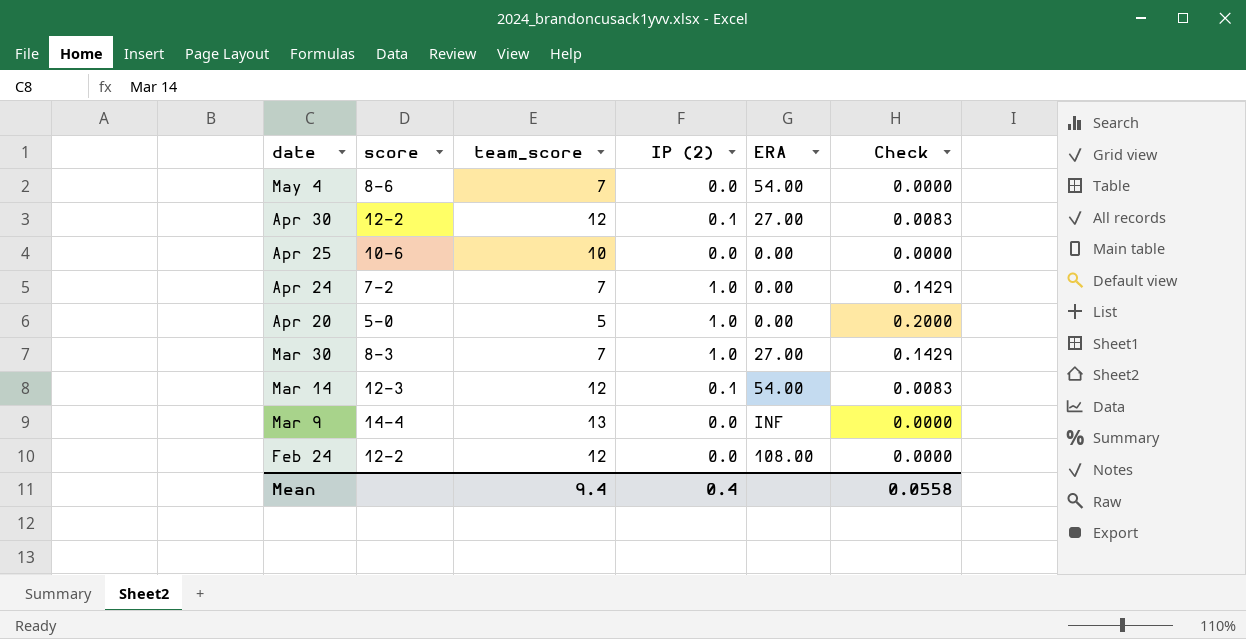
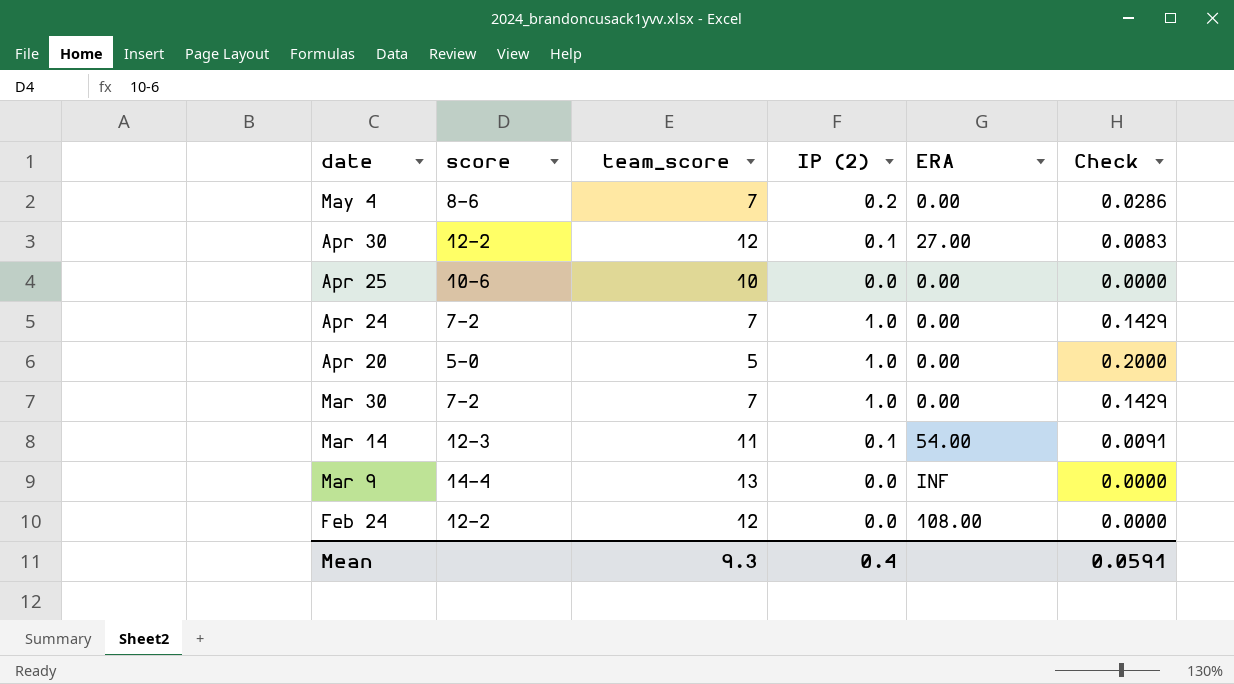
May 4 | IP (2): 0.0 -> 0.2
May 4 | ERA: 54.00 -> 0.00
May 4 | Check: 0.0000 -> 0.0286
Mar 30 | score: 8-3 -> 7-2
Mar 30 | ERA: 27.00 -> 0.00
Mar 14 | team_score: 12 -> 11
Mar 14 | Check: 0.0083 -> 0.0091
Mean | team_score: 9.4 -> 9.3
Mean | Check: 0.0558 -> 0.0591

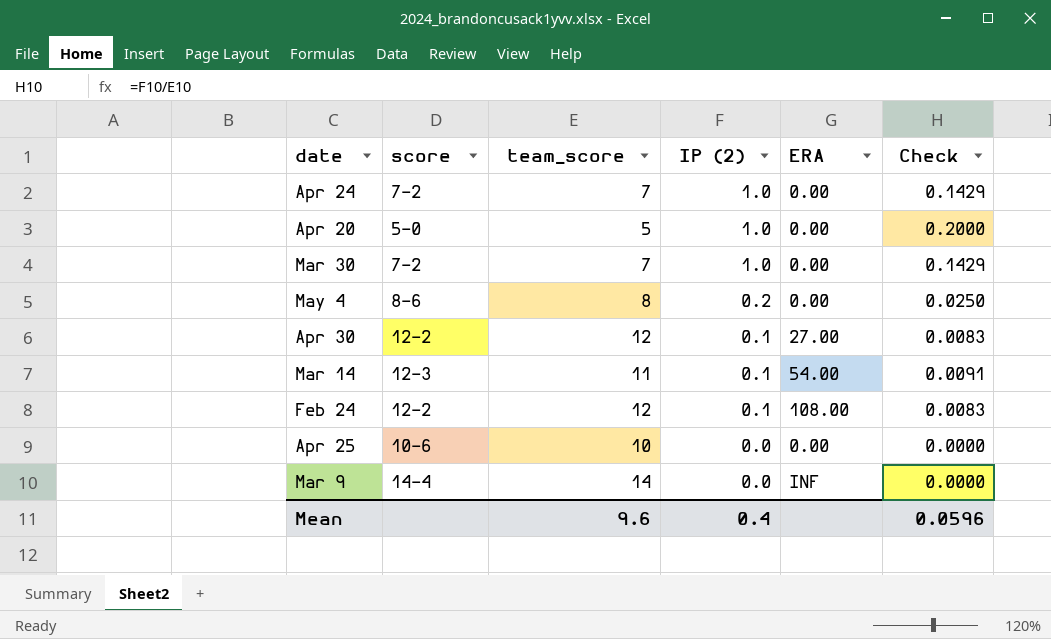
row order: date descending -> IP (2) descending
May 4 | team_score: 7 -> 8
May 4 | Check: 0.0286 -> 0.0250
Feb 24 | IP (2): 0.0 -> 0.1
Feb 24 | Check: 0.0000 -> 0.0083
Mar 9 | team_score: 13 -> 14
Mean | team_score: 9.3 -> 9.6
Mean | Check: 0.0591 -> 0.0596

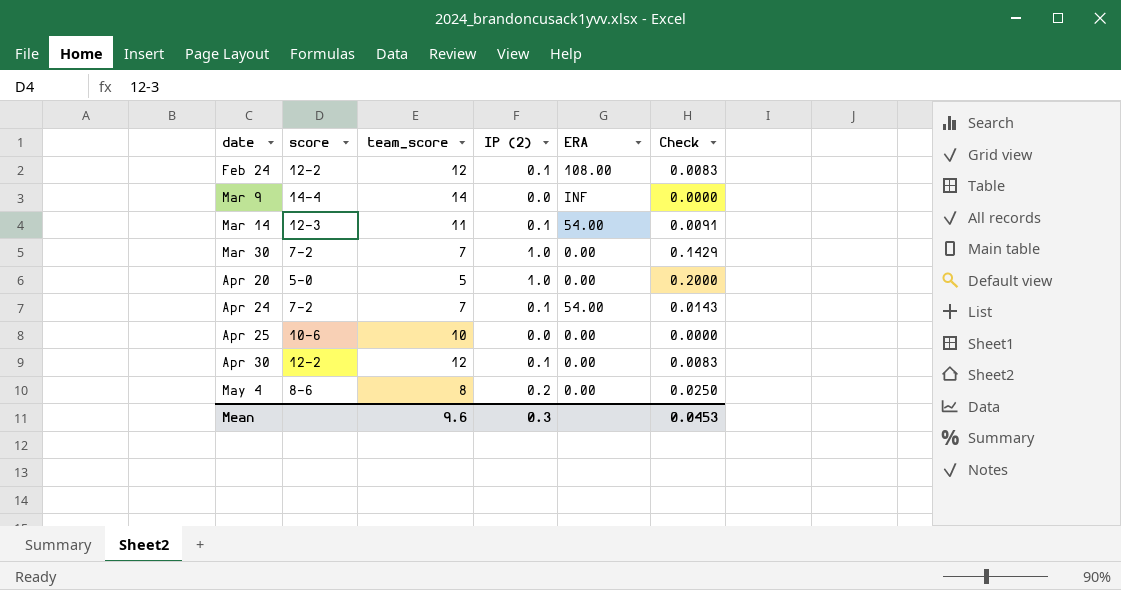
row order: IP (2) descending -> date ascending
Apr 24 | IP (2): 1.0 -> 0.1
Apr 24 | ERA: 0.00 -> 54.00
Apr 24 | Check: 0.1429 -> 0.0143
Apr 30 | ERA: 27.00 -> 0.00
Mean | IP (2): 0.4 -> 0.3
Mean | Check: 0.0596 -> 0.0453

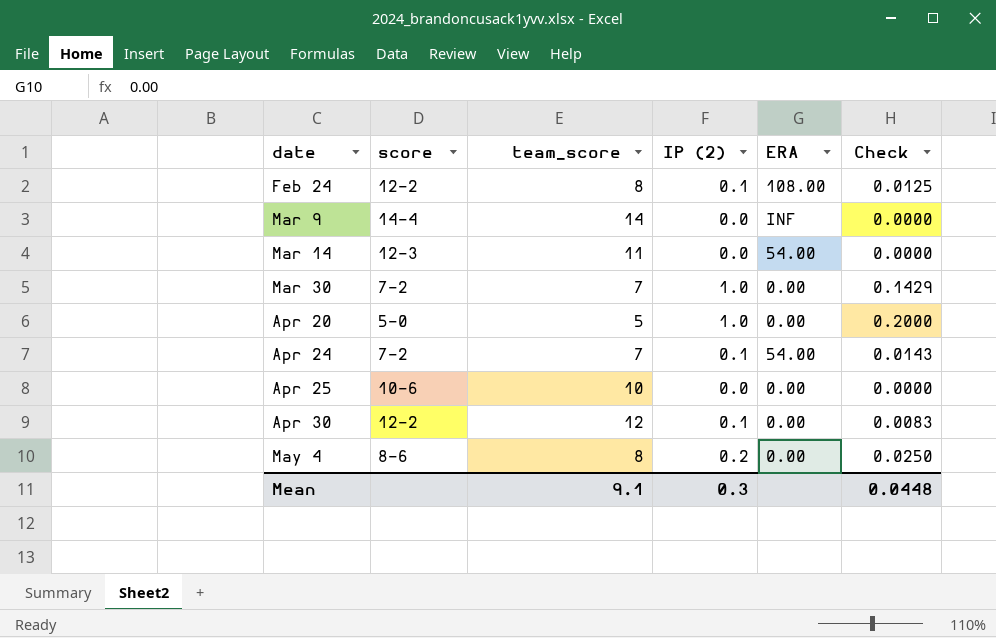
Feb 24 | team_score: 12 -> 8
Feb 24 | Check: 0.0083 -> 0.0125
Mar 14 | IP (2): 0.1 -> 0.0
Mar 14 | Check: 0.0091 -> 0.0000
Mean | team_score: 9.6 -> 9.1
Mean | Check: 0.0453 -> 0.0448

